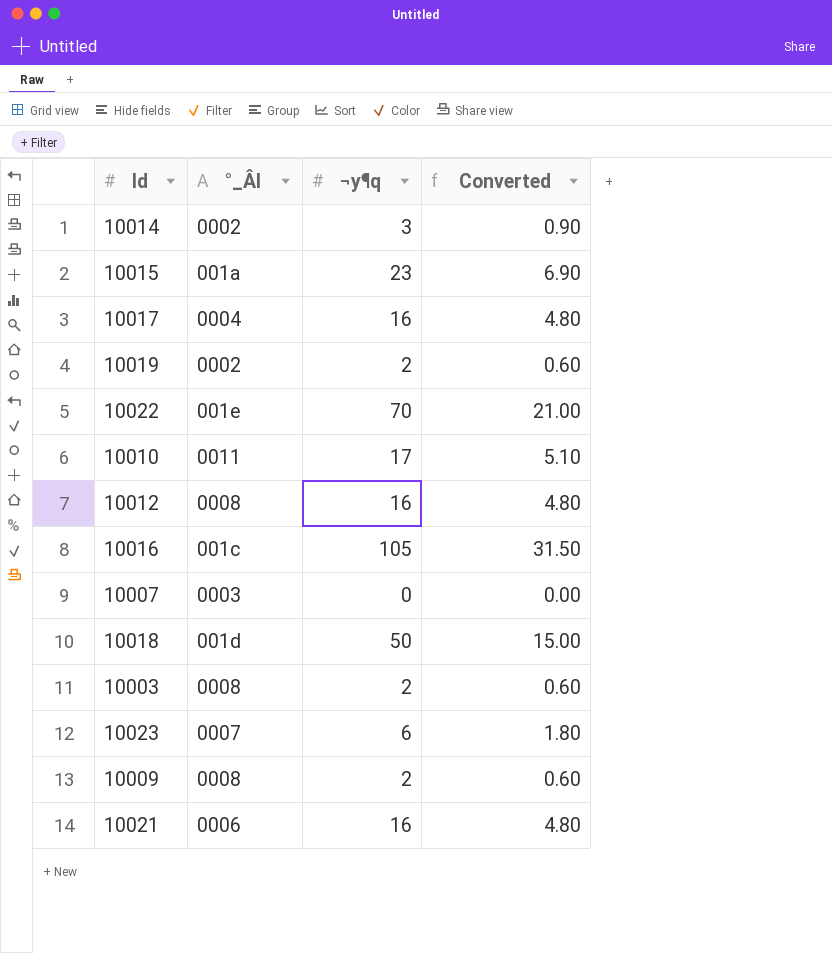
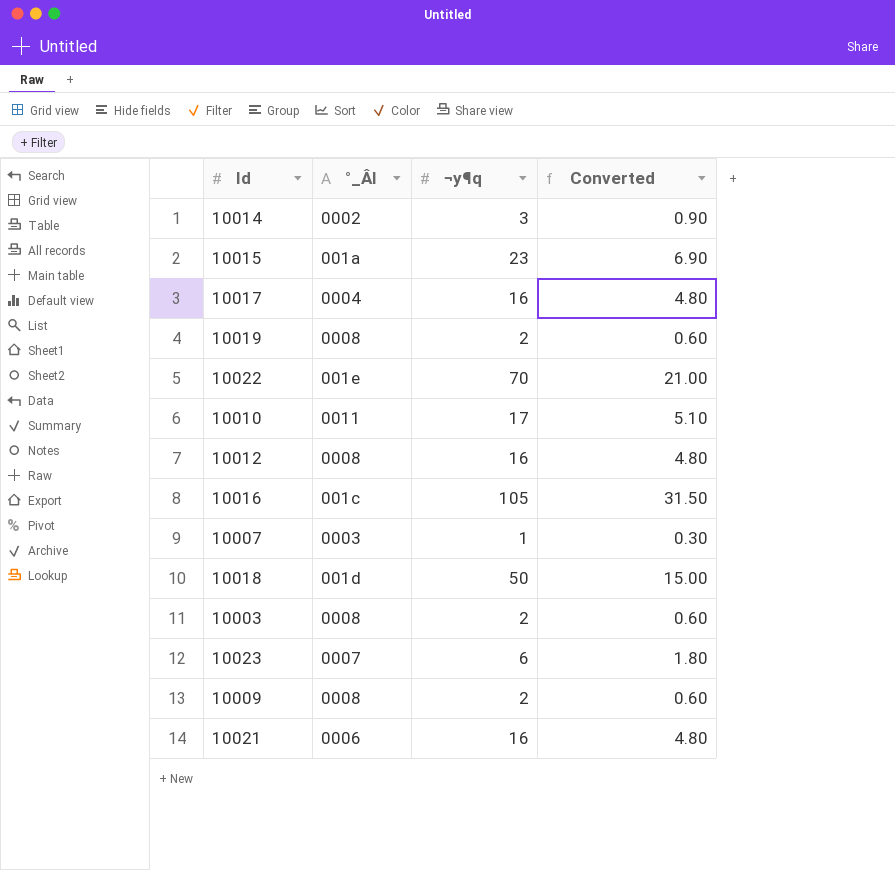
10019 | °_ÂI: 0002 -> 0008
10007 | ¬y¶q: 0 -> 1
10007 | Converted: 0.00 -> 0.30

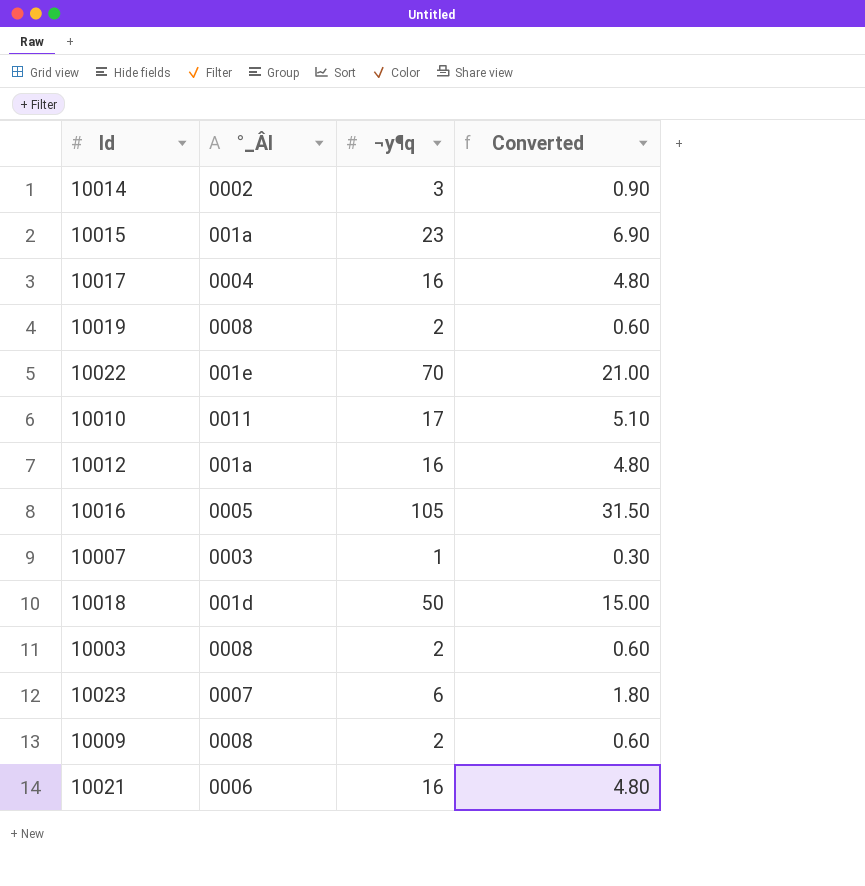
10012 | °_ÂI: 0008 -> 001a
10016 | °_ÂI: 001c -> 0005

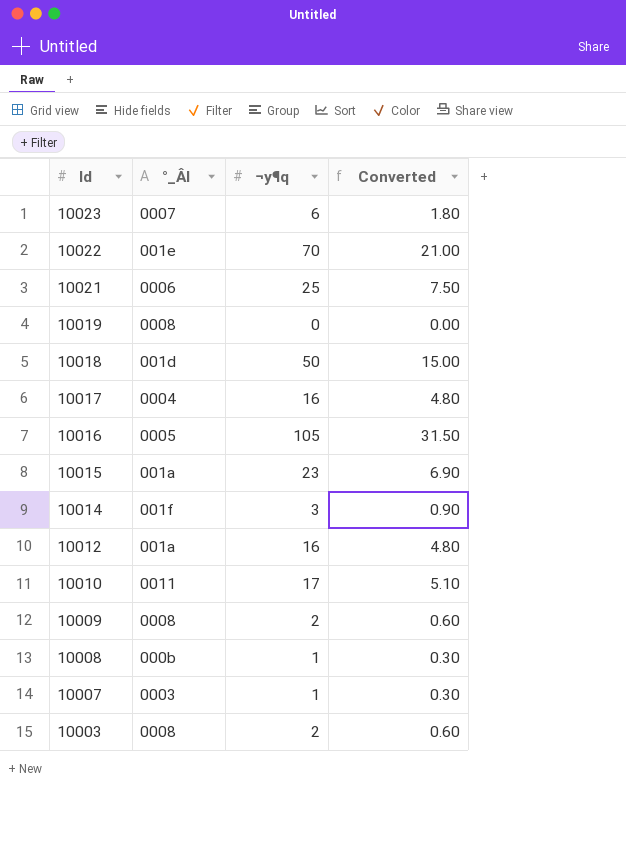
row order: none -> Id descending
10021 | ¬y¶q: 16 -> 25
10021 | Converted: 4.80 -> 7.50
10019 | ¬y¶q: 2 -> 0
10019 | Converted: 0.60 -> 0.00
10014 | °_ÂI: 0002 -> 001f
row 10008: none -> 000b | 1 | 0.30

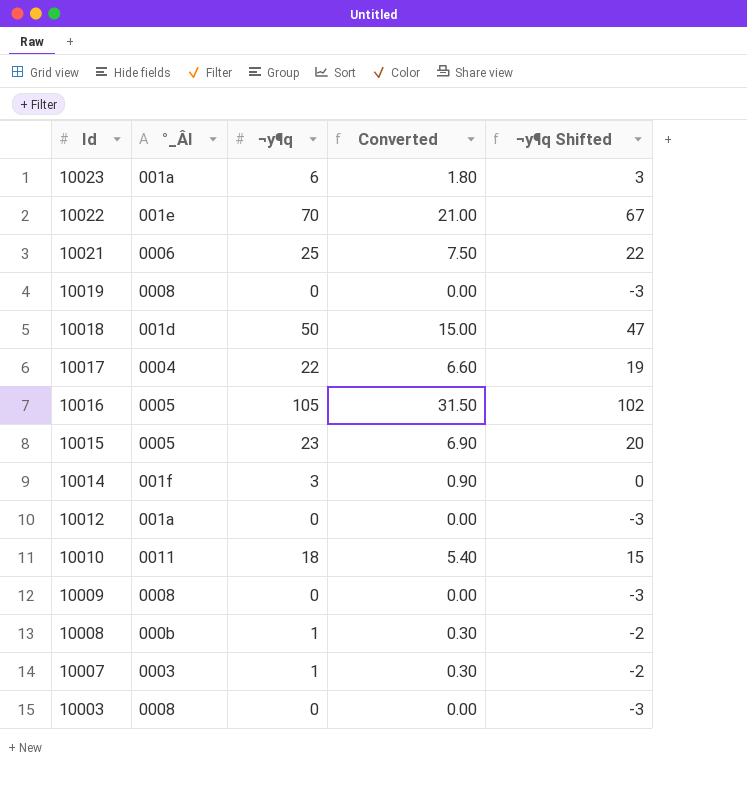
column ¬y¶q Shifted | formula: none -> [¬y¶q] - 3
10023 | °_ÂI: 0007 -> 001a
10017 | ¬y¶q: 16 -> 22
10017 | Converted: 4.80 -> 6.60
10015 | °_ÂI: 001a -> 0005
10012 | ¬y¶q: 16 -> 0
10012 | Converted: 4.80 -> 0.00
10010 | ¬y¶q: 17 -> 18
10010 | Converted: 5.10 -> 5.40
10009 | ¬y¶q: 2 -> 0
10009 | Converted: 0.60 -> 0.00
10003 | ¬y¶q: 2 -> 0
10003 | Converted: 0.60 -> 0.00

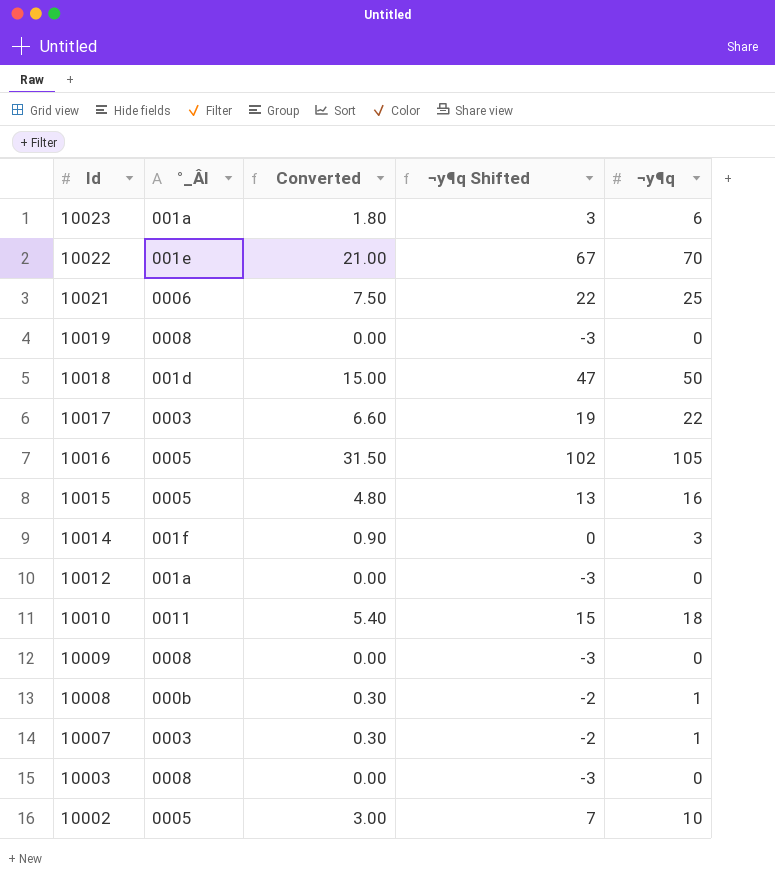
column ¬y¶q | position: 3 -> 5
10017 | °_ÂI: 0004 -> 0003
10015 | Converted: 6.90 -> 4.80
10015 | ¬y¶q Shifted: 20 -> 13
10015 | ¬y¶q: 23 -> 16
row 10002: none -> 0005 | 3.00 | 7 | 10

